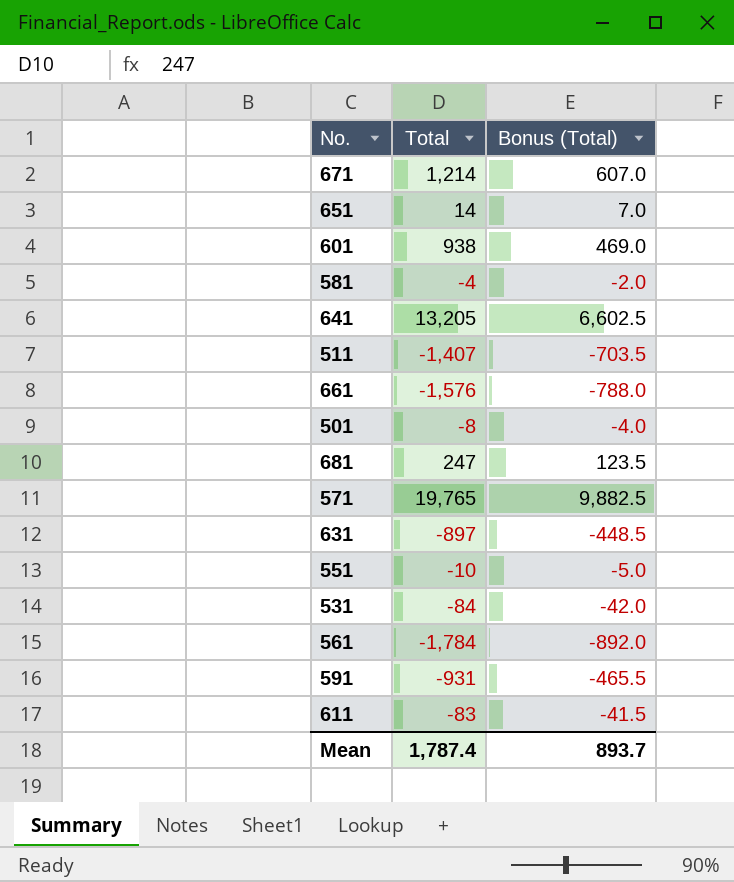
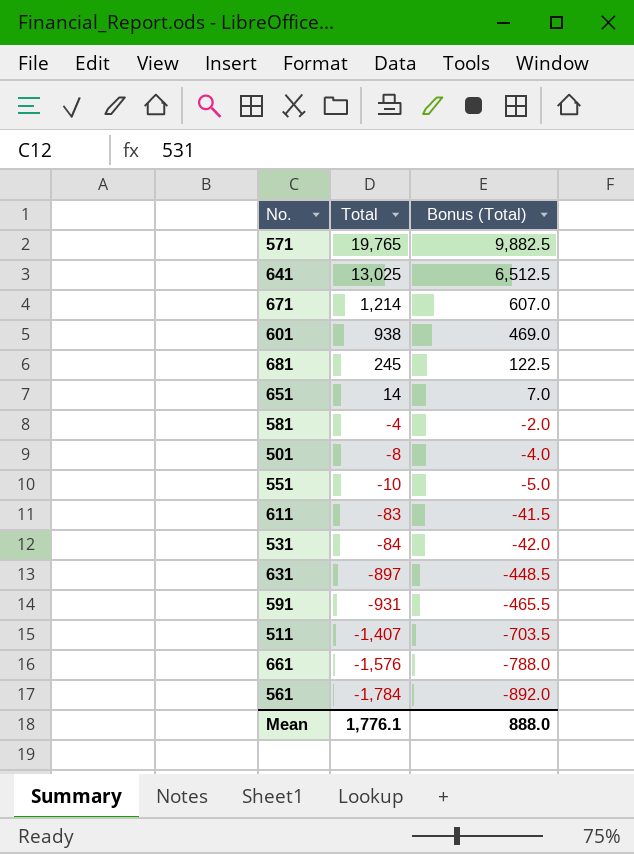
row order: none -> Total descending
641 | Total: 13,205 -> 13,025
641 | Bonus (Total): 6,602.5 -> 6,512.5
681 | Total: 247 -> 245
681 | Bonus (Total): 123.5 -> 122.5
Mean | Total: 1,787.4 -> 1,776.1
Mean | Bonus (Total): 893.7 -> 888.0

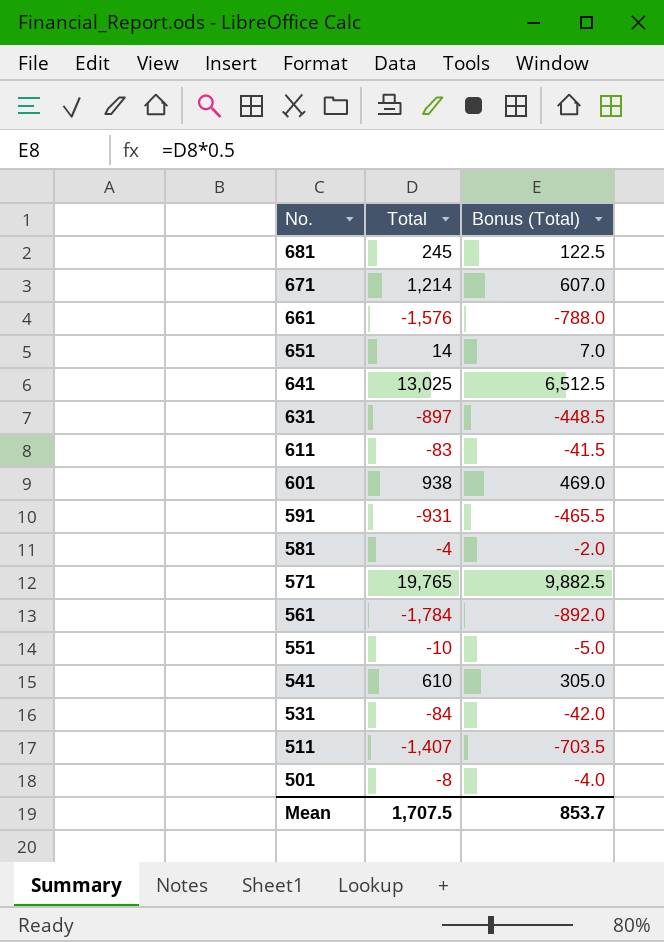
row order: Total descending -> No. descending
row 541: none -> 610 | 305.0
Mean | Total: 1,776.1 -> 1,707.5
Mean | Bonus (Total): 888.0 -> 853.7

